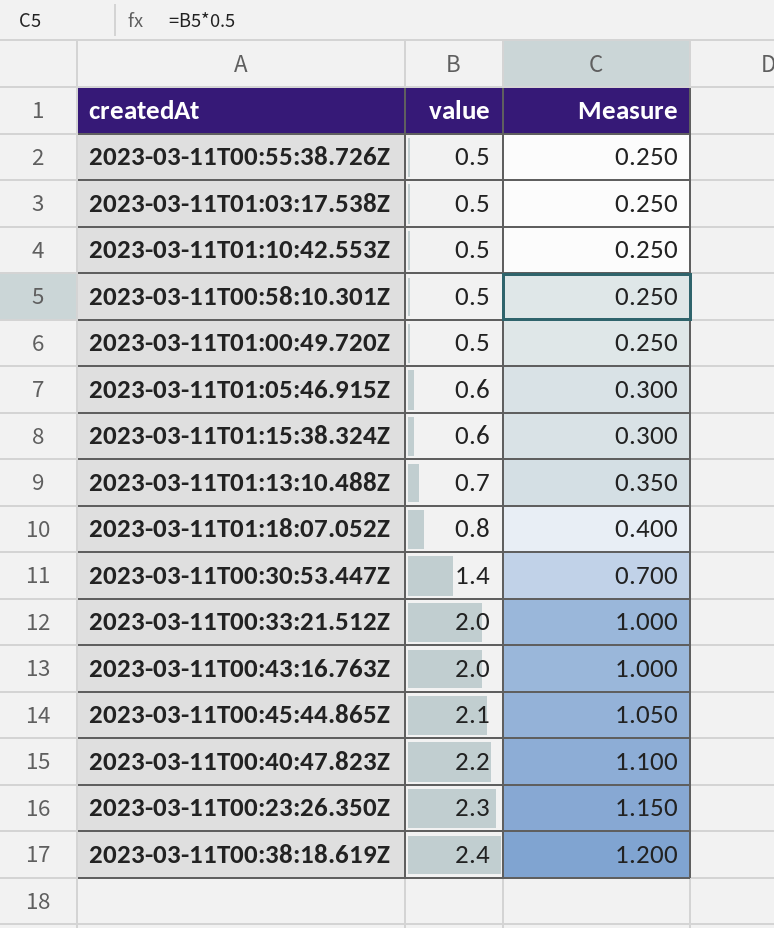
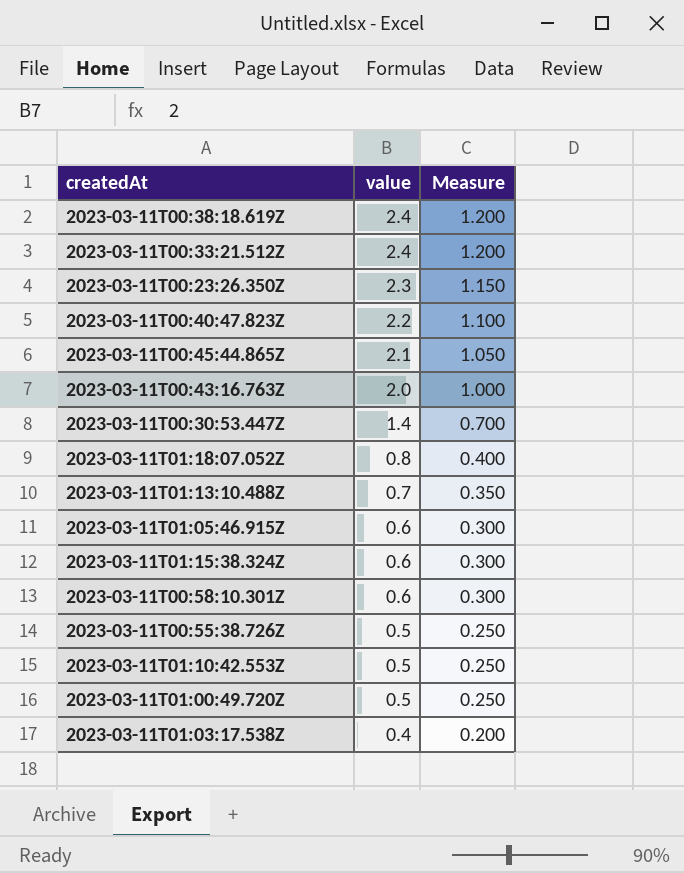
row order: value ascending -> value descending
2023-03-11T00:33:21.512Z | value: 2.0 -> 2.4
2023-03-11T00:33:21.512Z | Measure: 1.000 -> 1.200
2023-03-11T00:58:10.301Z | value: 0.5 -> 0.6
2023-03-11T00:58:10.301Z | Measure: 0.250 -> 0.300
2023-03-11T01:03:17.538Z | value: 0.5 -> 0.4
2023-03-11T01:03:17.538Z | Measure: 0.250 -> 0.200

